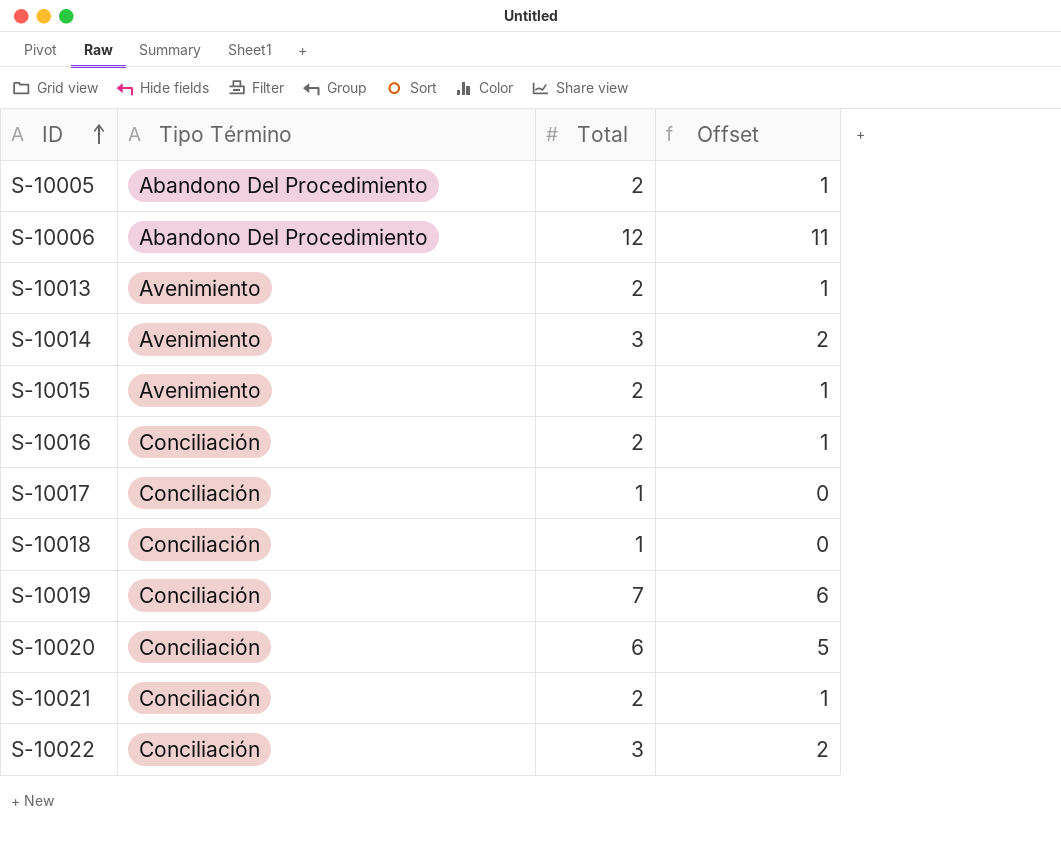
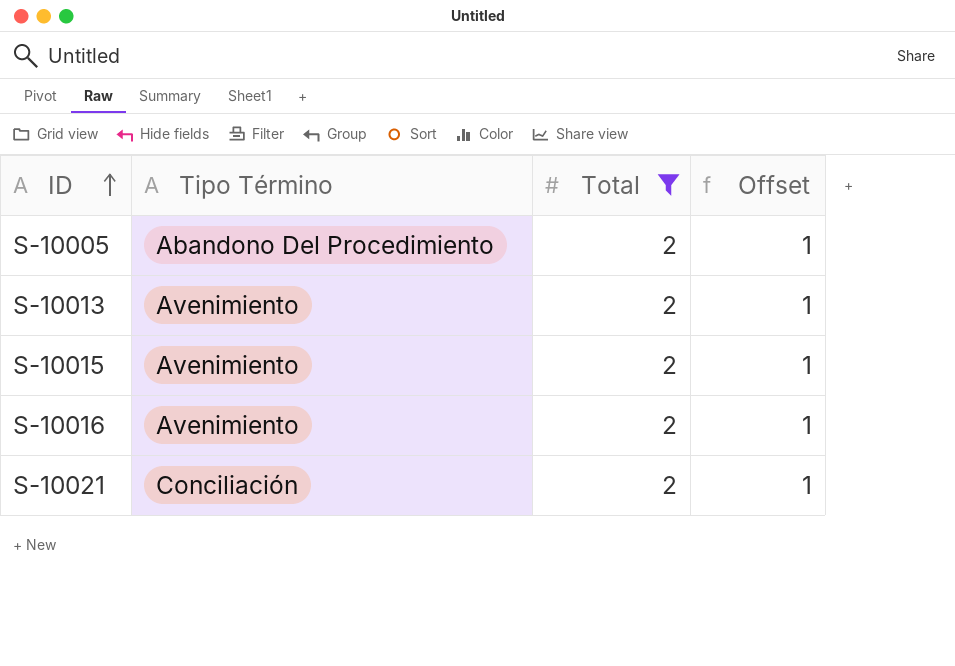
filter: none -> Total = 2
S-10016 | Tipo Término: Conciliación -> Avenimiento

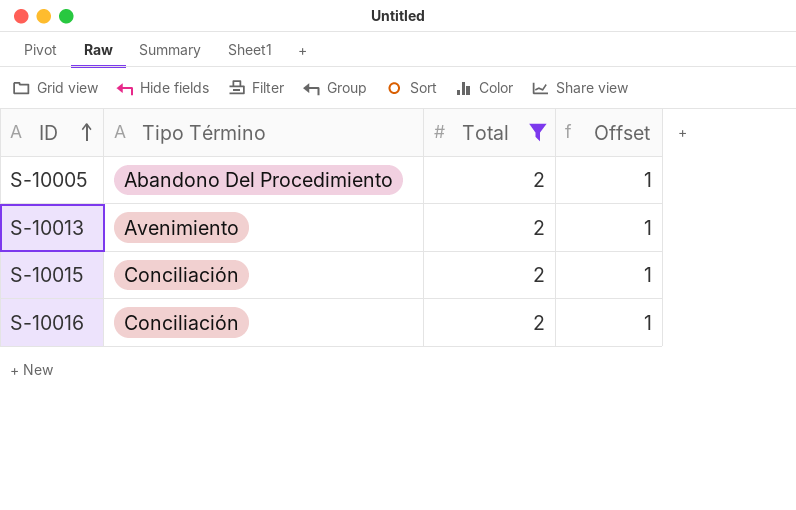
row S-10021: Conciliación | 2 | 1 -> none
S-10015 | Tipo Término: Avenimiento -> Conciliación
S-10016 | Tipo Término: Avenimiento -> Conciliación

